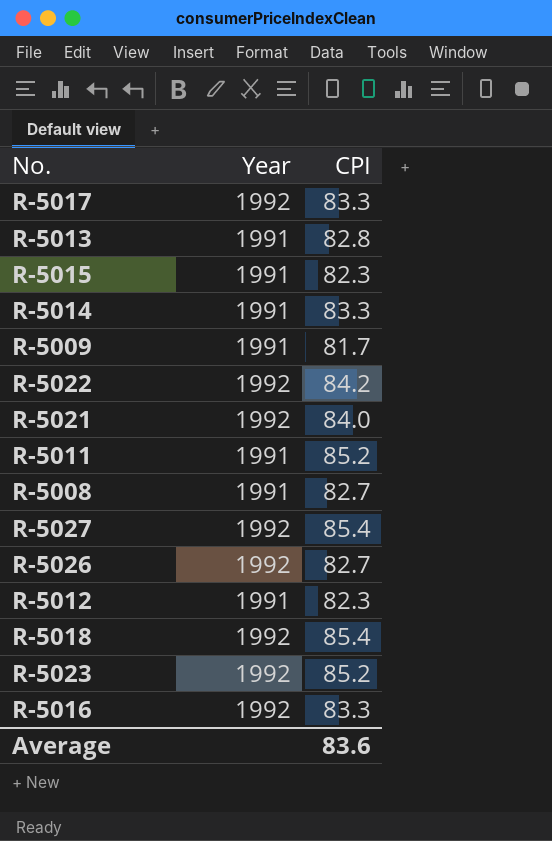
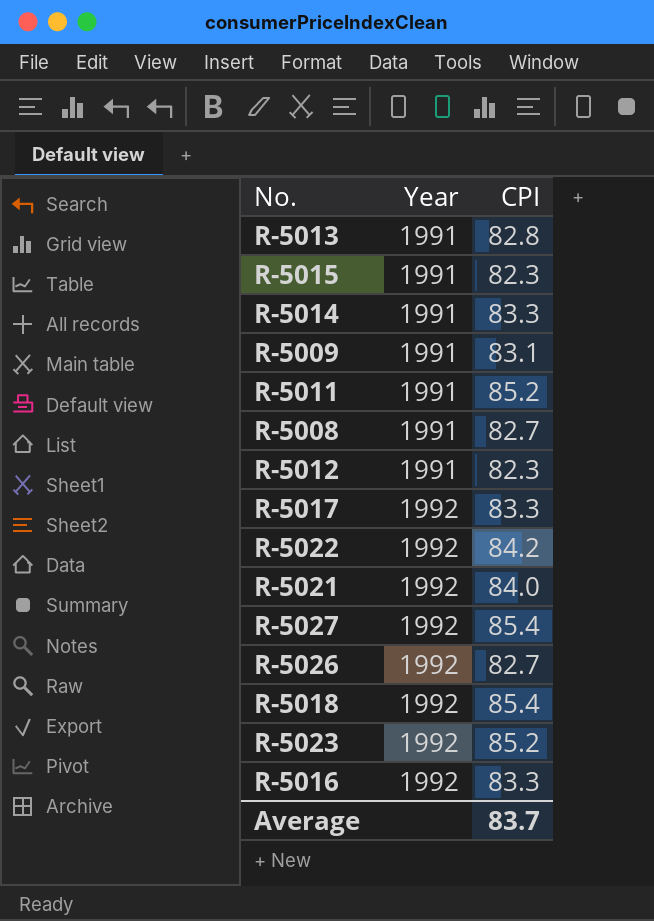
row order: none -> Year ascending
R-5009 | CPI: 81.7 -> 83.1
Average | CPI: 83.6 -> 83.7

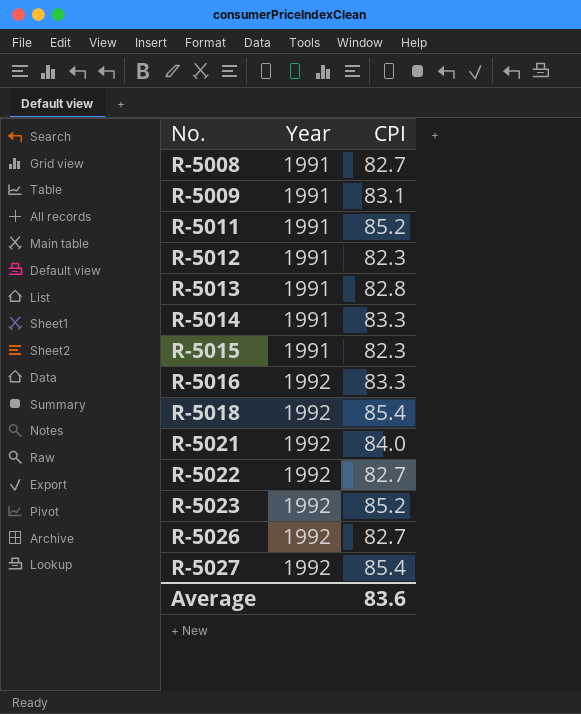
row order: Year ascending -> No. ascending
row R-5017: 1992 | 83.3 -> none
R-5022 | CPI: 84.2 -> 82.7
Average | CPI: 83.7 -> 83.6

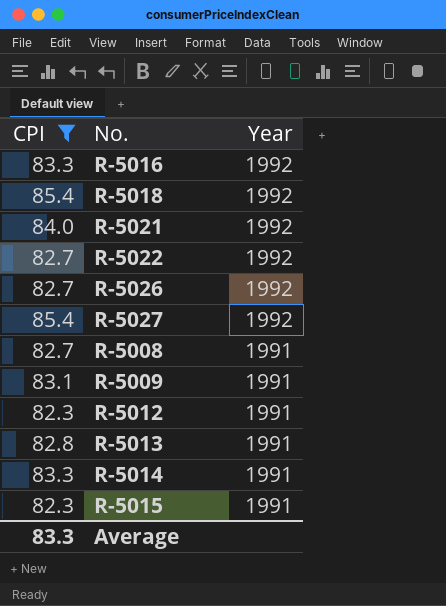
filter: none -> CPI != 85.2
row order: No. ascending -> Year descending
column CPI | position: 3 -> 1
Average | CPI: 83.6 -> 83.3

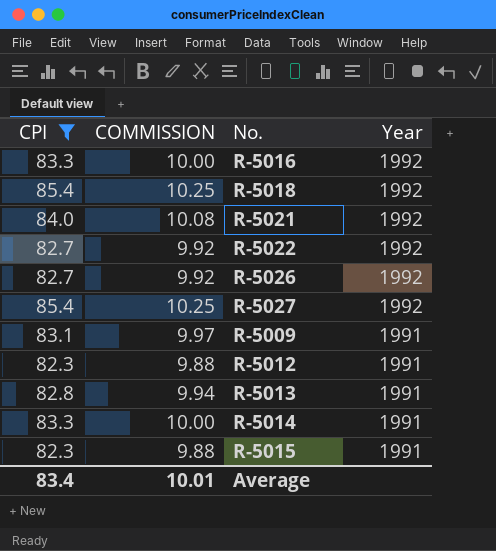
column COMMISSION | formula: none -> [CPI] * 0.12
row R-5008: 82.7 | 1991 -> none
Average | CPI: 83.3 -> 83.4

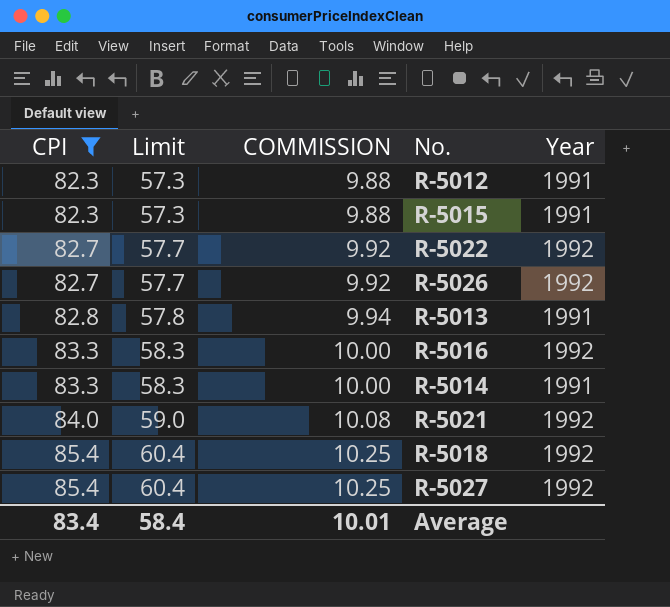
row order: Year descending -> CPI ascending
column Limit | formula: none -> [CPI] - 25
row R-5009: 83.1 | 9.97 | 1991 -> none

